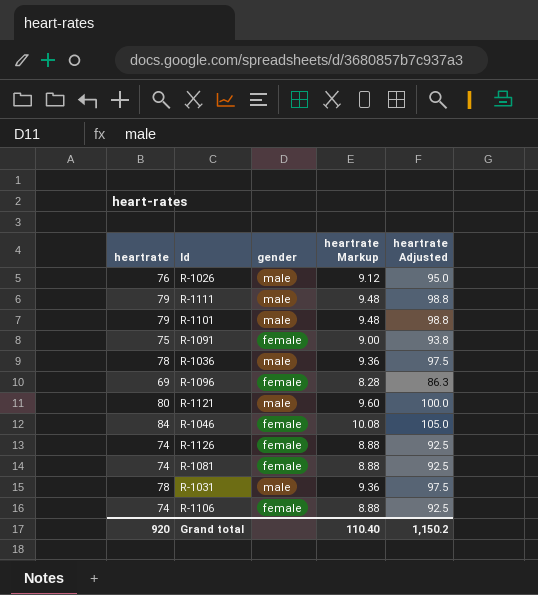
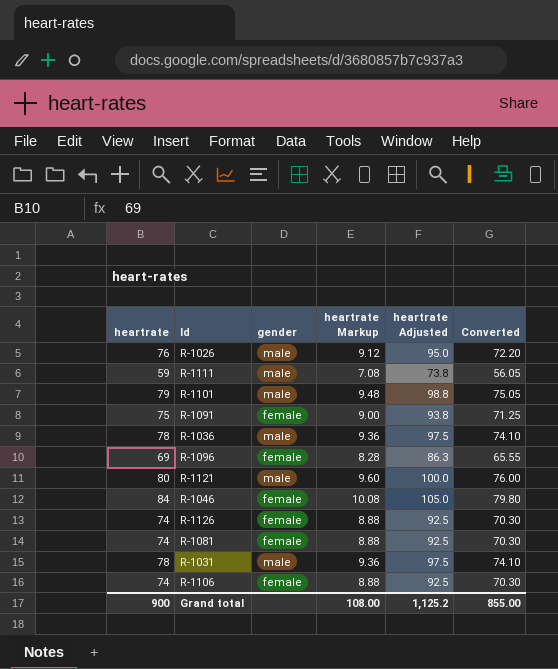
column Converted | formula: none -> [heartrate] * 0.95
R-1111 | heartrate: 79 -> 59
R-1111 | heartrate Markup: 9.48 -> 7.08
R-1111 | heartrate Adjusted: 98.8 -> 73.8
Grand total | heartrate: 920 -> 900
Grand total | heartrate Markup: 110.40 -> 108.00
Grand total | heartrate Adjusted: 1,150.2 -> 1,125.2

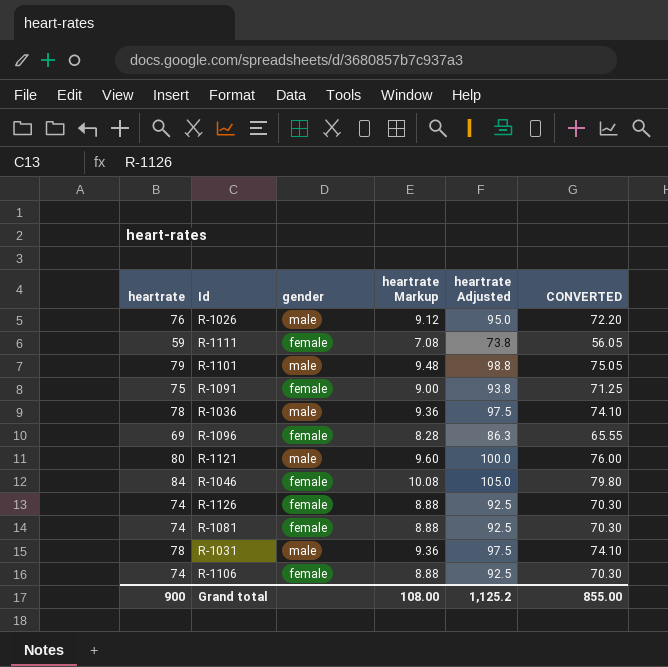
column name: Converted -> CONVERTED
R-1111 | gender: male -> female

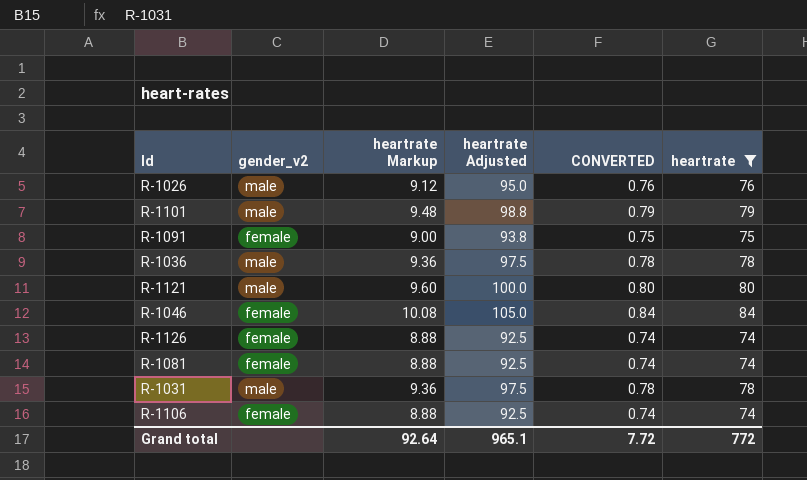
filter: none -> heartrate >= 74
column name: gender -> gender_v2
column CONVERTED | formula: [heartrate] * 0.95 -> [heartrate] * 0.01
column heartrate | position: 1 -> 6
Grand total | heartrate Markup: 108.00 -> 92.64
Grand total | heartrate Adjusted: 1,125.2 -> 965.1
Grand total | CONVERTED: 855.00 -> 7.72
Grand total | heartrate: 900 -> 772

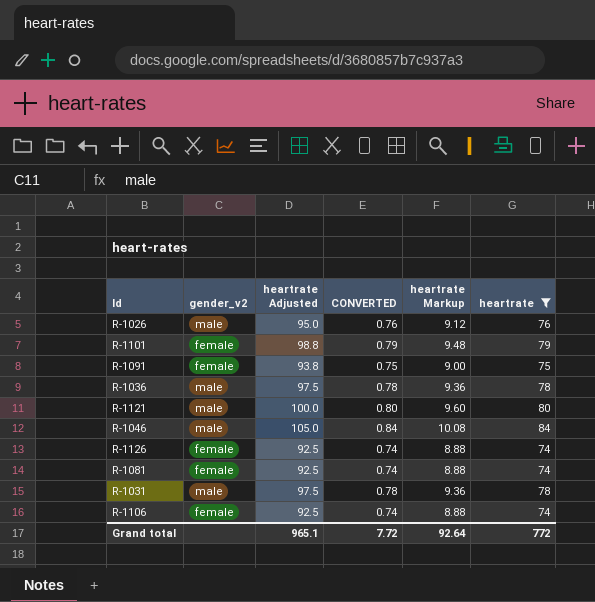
column heartrate Markup | position: 3 -> 5
R-1101 | gender_v2: male -> female
R-1046 | gender_v2: female -> male

